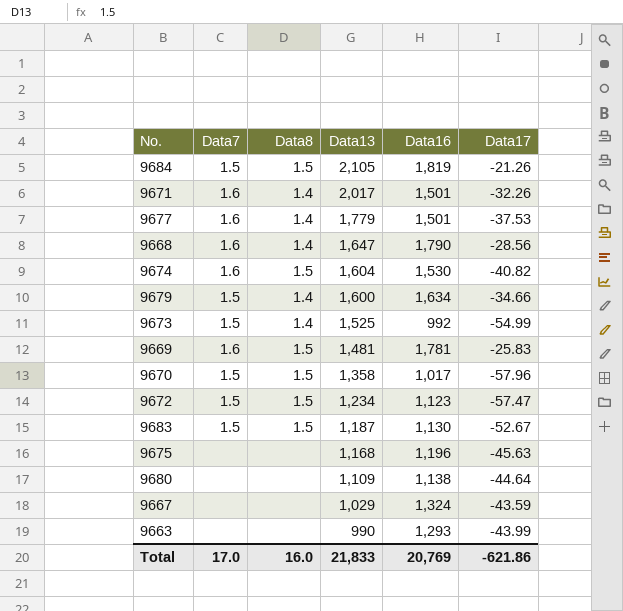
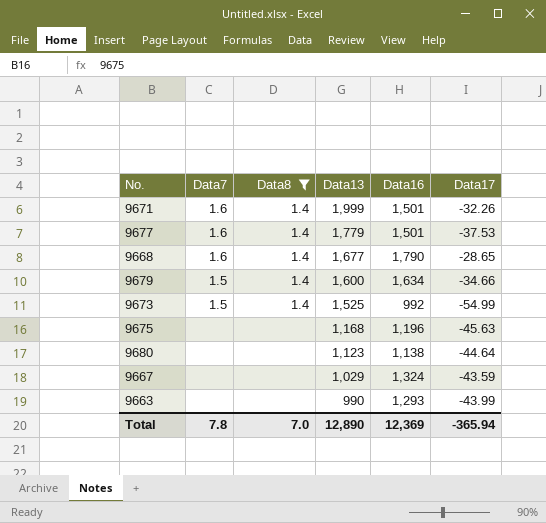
filter: none -> Data8 != 1.5
9671 | Data13: 2,017 -> 1,999
9668 | Data13: 1,647 -> 1,677
9668 | Data17: -28.56 -> -28.65
9680 | Data13: 1,109 -> 1,123
Total | Data7: 17.0 -> 7.8
Total | Data8: 16.0 -> 7.0
Total | Data13: 21,833 -> 12,890
Total | Data16: 20,769 -> 12,369
Total | Data17: -621.86 -> -365.94

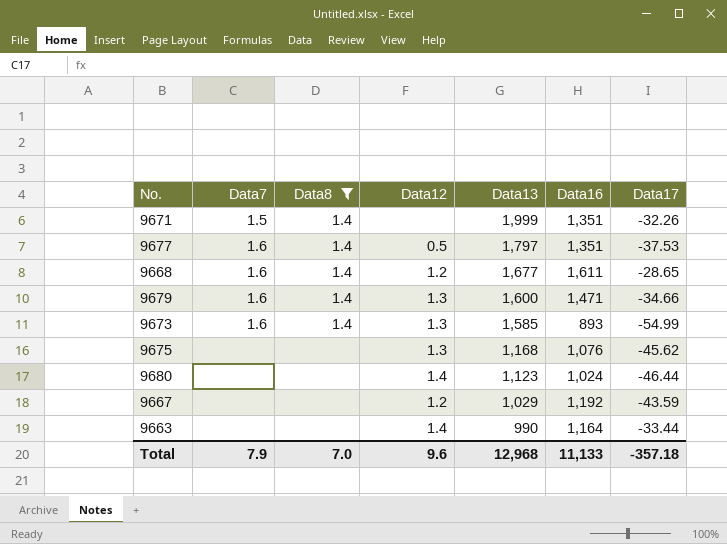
column Data12 | position: none -> 4
9671 | Data7: 1.6 -> 1.5
9671 | Data16: 1,501 -> 1,351
9677 | Data13: 1,779 -> 1,797
9677 | Data16: 1,501 -> 1,351
9668 | Data16: 1,790 -> 1,611
9679 | Data7: 1.5 -> 1.6
9679 | Data16: 1,634 -> 1,471
9673 | Data7: 1.5 -> 1.6
9673 | Data13: 1,525 -> 1,585
9673 | Data16: 992 -> 893
9675 | Data16: 1,196 -> 1,076
9675 | Data17: -45.63 -> -45.62
9680 | Data16: 1,138 -> 1,024
9680 | Data17: -44.64 -> -46.44
9667 | Data16: 1,324 -> 1,192
9663 | Data16: 1,293 -> 1,164
9663 | Data17: -43.99 -> -33.44
Total | Data7: 7.8 -> 7.9
Total | Data13: 12,890 -> 12,968
Total | Data16: 12,369 -> 11,133
Total | Data17: -365.94 -> -357.18

